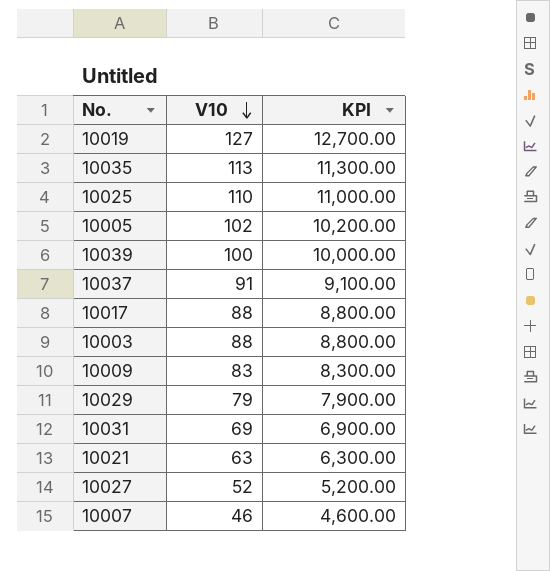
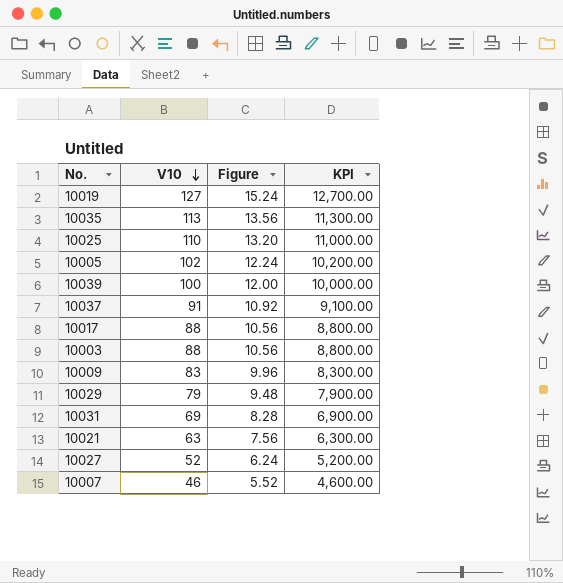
column Figure | formula: none -> [V10] * 0.12

